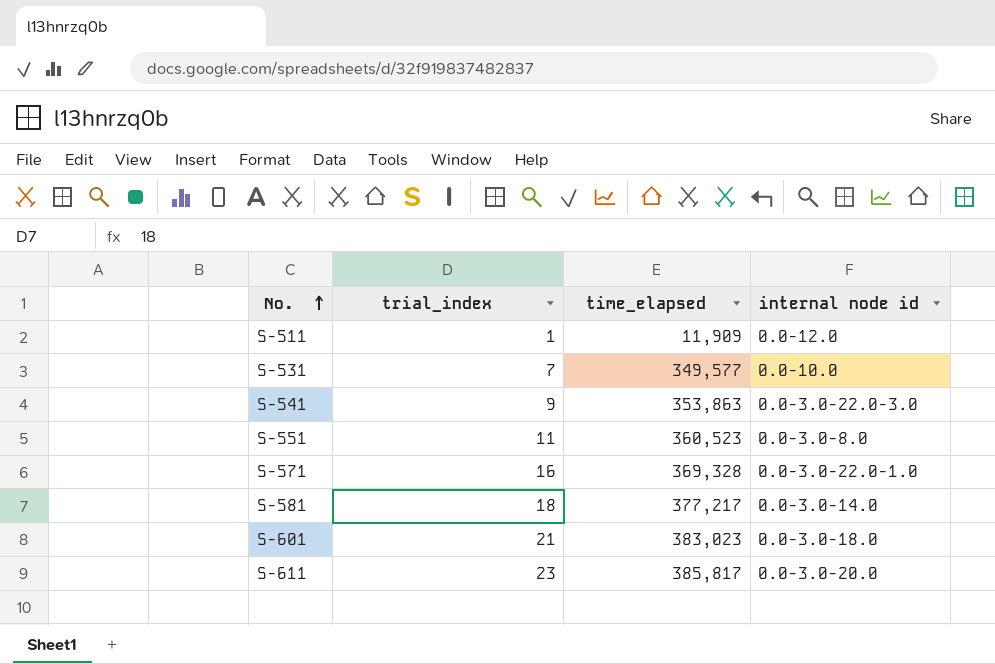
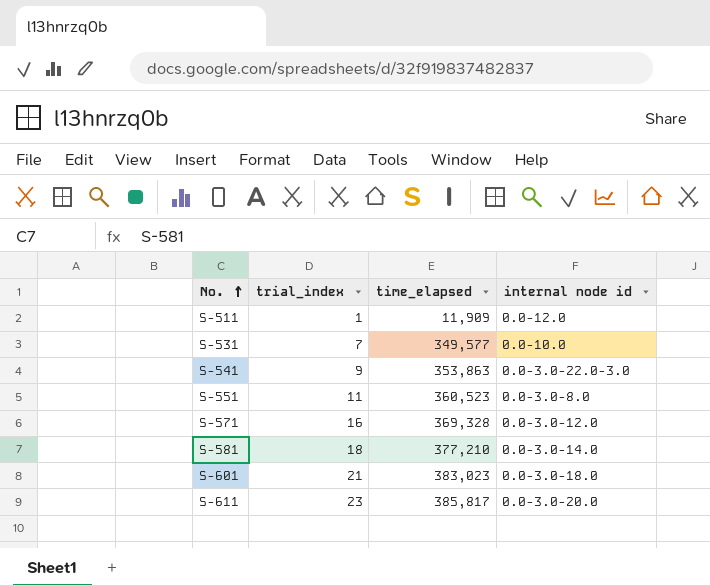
S-571 | internal node id: 0.0-3.0-22.0-1.0 -> 0.0-3.0-12.0
S-581 | time_elapsed: 377,217 -> 377,210

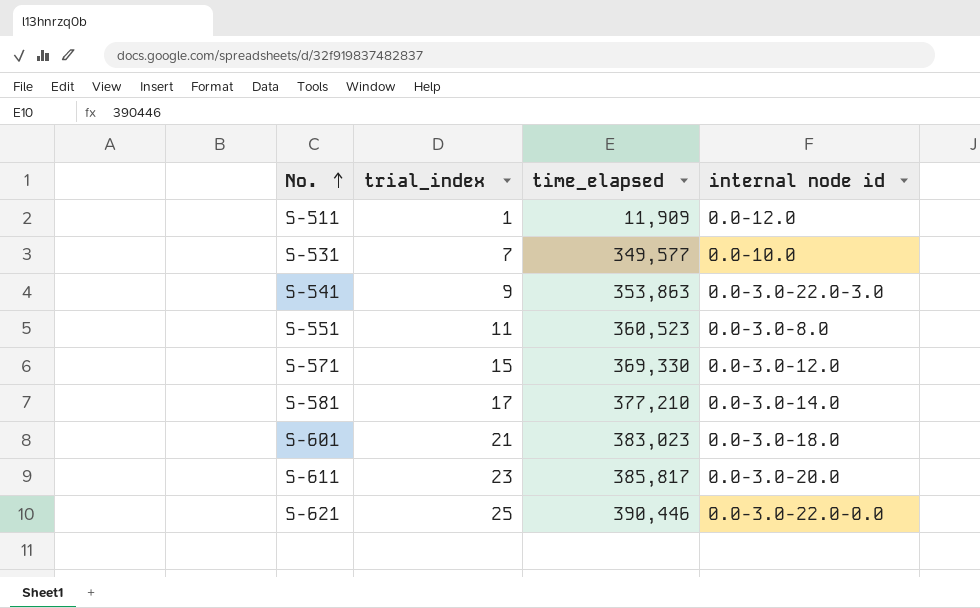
S-571 | trial_index: 16 -> 15
S-571 | time_elapsed: 369,328 -> 369,330
S-581 | trial_index: 18 -> 17
row S-621: none -> 25 | 390,446 | 0.0-3.0-22.0-0.0

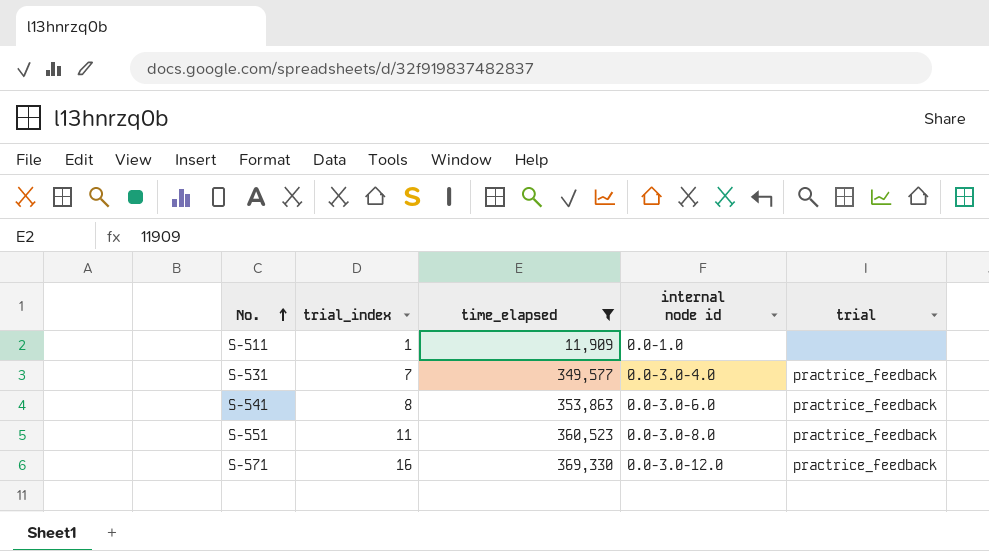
filter: none -> time_elapsed <= 369,330
column trial | position: none -> 5
S-511 | internal node id: 0.0-12.0 -> 0.0-1.0
S-531 | internal node id: 0.0-10.0 -> 0.0-3.0-4.0
S-541 | trial_index: 9 -> 8
S-541 | internal node id: 0.0-3.0-22.0-3.0 -> 0.0-3.0-6.0
S-571 | trial_index: 15 -> 16

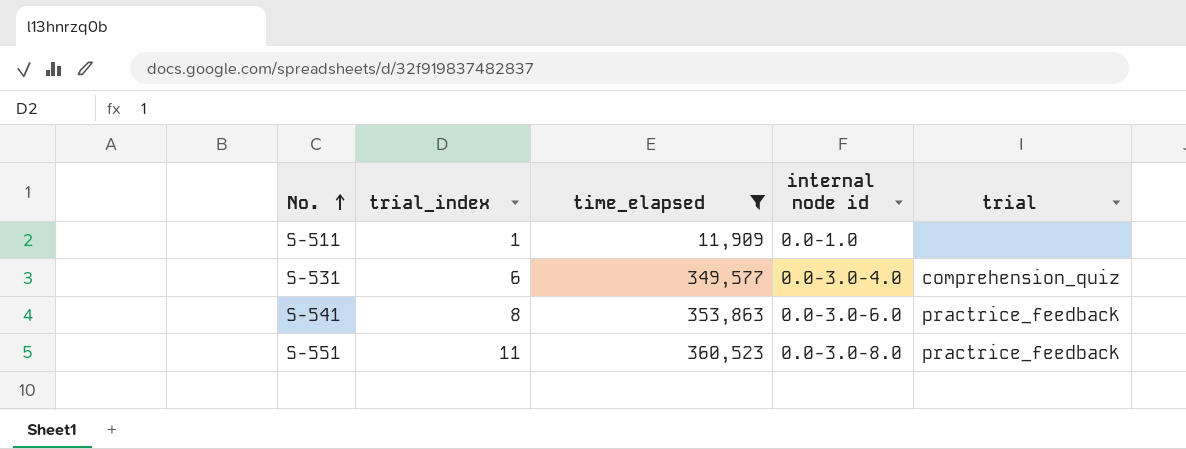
row S-571: 16 | 369,330 | 0.0-3.0-12.0 | practrice_feedback -> none
S-531 | trial_index: 7 -> 6
S-531 | trial: practrice_feedback -> comprehension_quiz

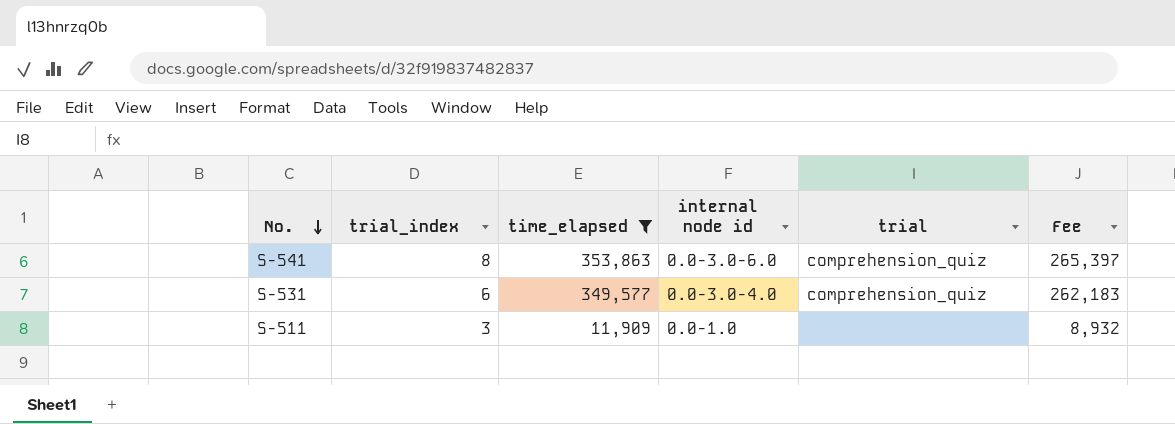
row order: No. ascending -> No. descending
column Fee | formula: none -> [time_elapsed] * 0.75
row S-551: 11 | 360,523 | 0.0-3.0-8.0 | practrice_feedback -> none
S-541 | trial: practrice_feedback -> comprehension_quiz
S-511 | trial_index: 1 -> 3

